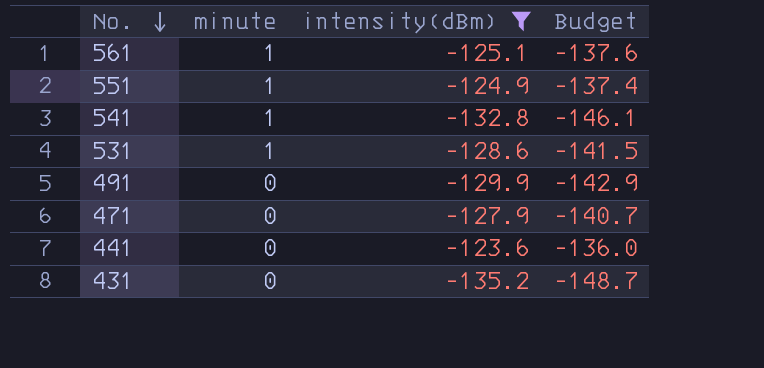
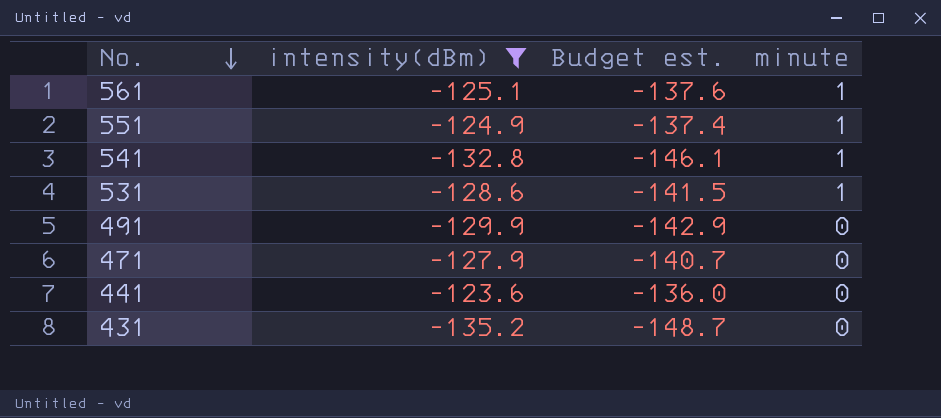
column name: Budget -> Budget est.
column minute | position: 2 -> 4

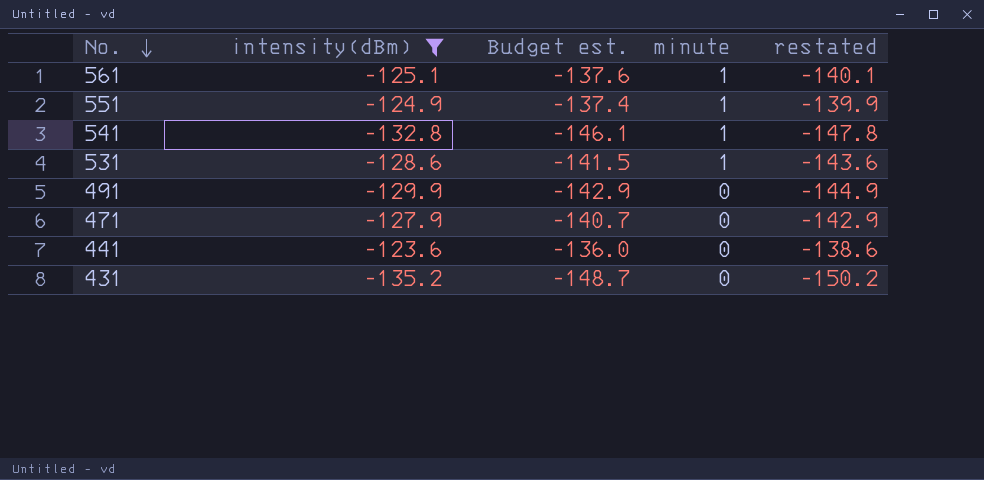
column restated | formula: none -> [intensity(dBm)] - 15

